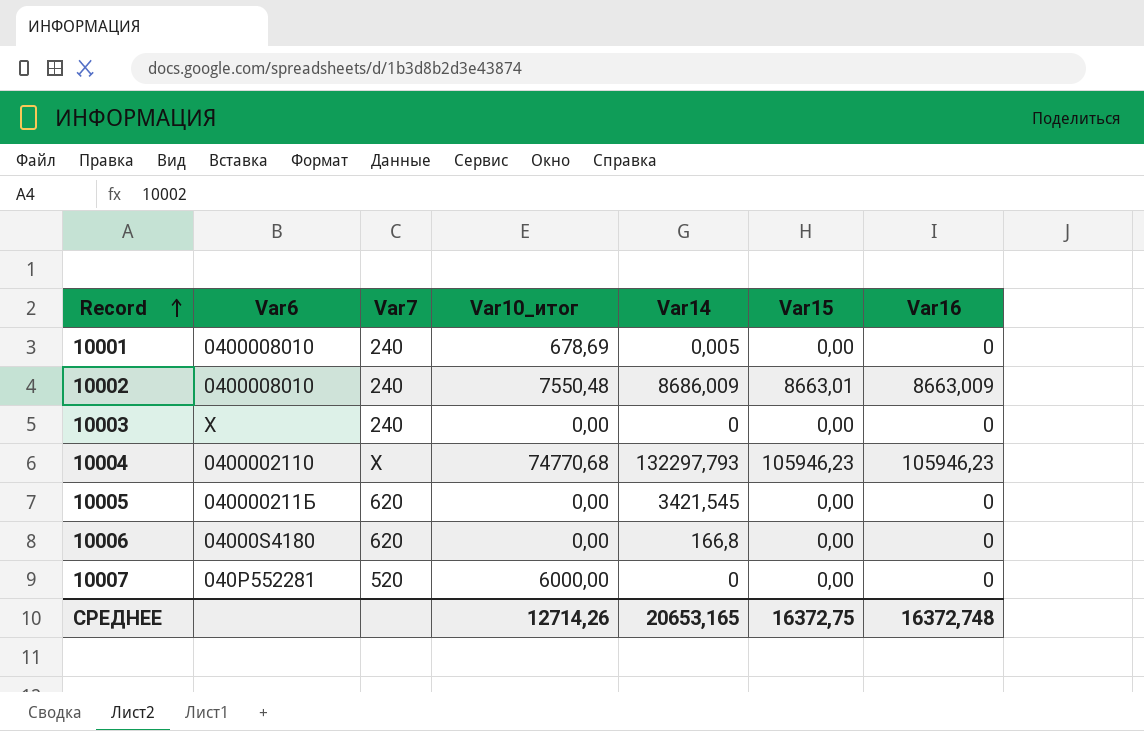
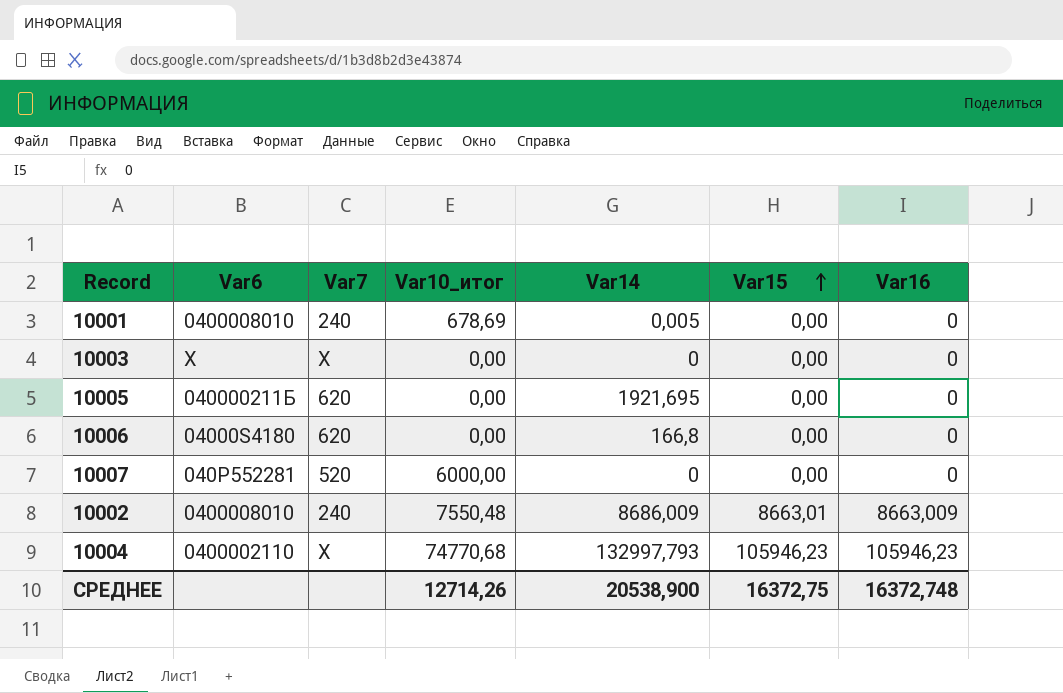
row order: Record ascending -> Var15 ascending
10003 | Var7: 240 -> Х
10005 | Var14: 3421,545 -> 1921,695
10004 | Var14: 132297,793 -> 132997,793
СРЕДНЕЕ | Var14: 20653,165 -> 20538,900

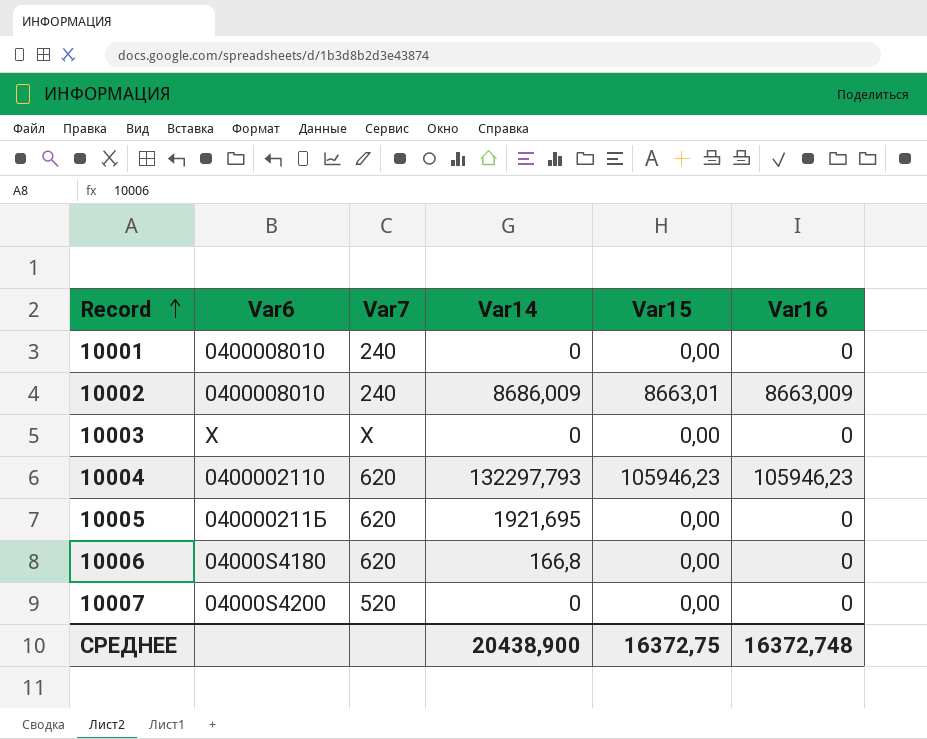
row order: Var15 ascending -> Record ascending
column Var10_итог | position: 4 -> none
10001 | Var14: 0,005 -> 0
10004 | Var7: Х -> 620
10004 | Var14: 132997,793 -> 132297,793
10007 | Var6: 040Р552281 -> 04000S4200
СРЕДНЕЕ | Var14: 20538,900 -> 20438,900

